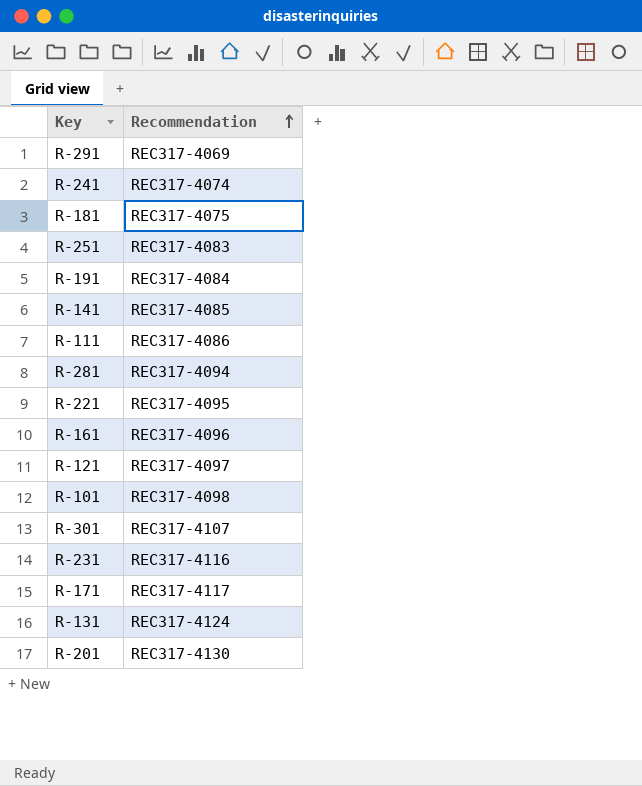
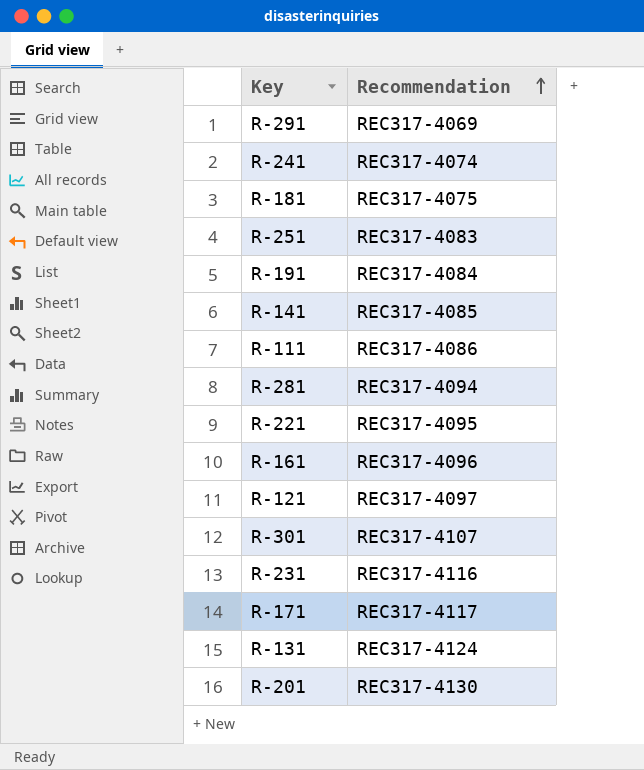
row R-101: REC317-4098 -> none

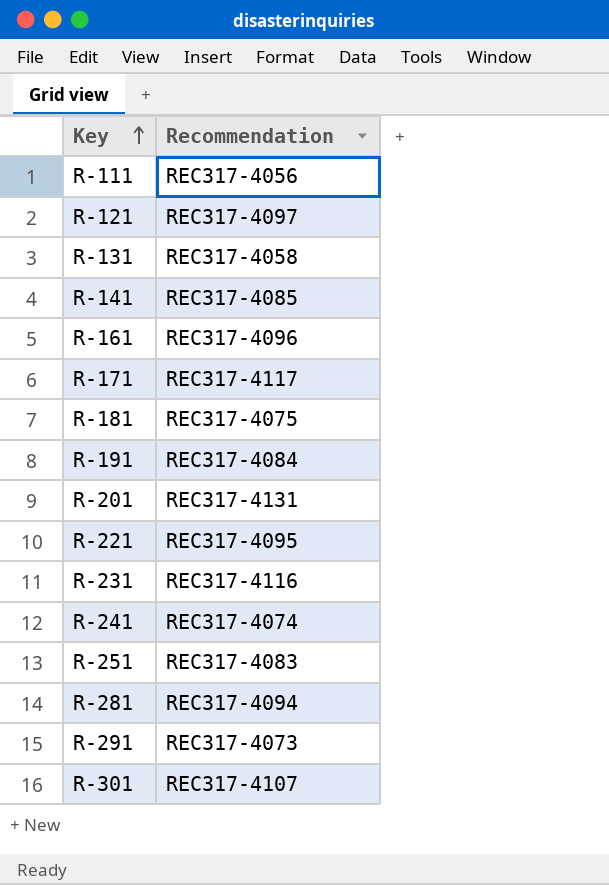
row order: Recommendation ascending -> Key ascending
R-111 | Recommendation: REC317-4086 -> REC317-4056
R-131 | Recommendation: REC317-4124 -> REC317-4058
R-201 | Recommendation: REC317-4130 -> REC317-4131
R-291 | Recommendation: REC317-4069 -> REC317-4073

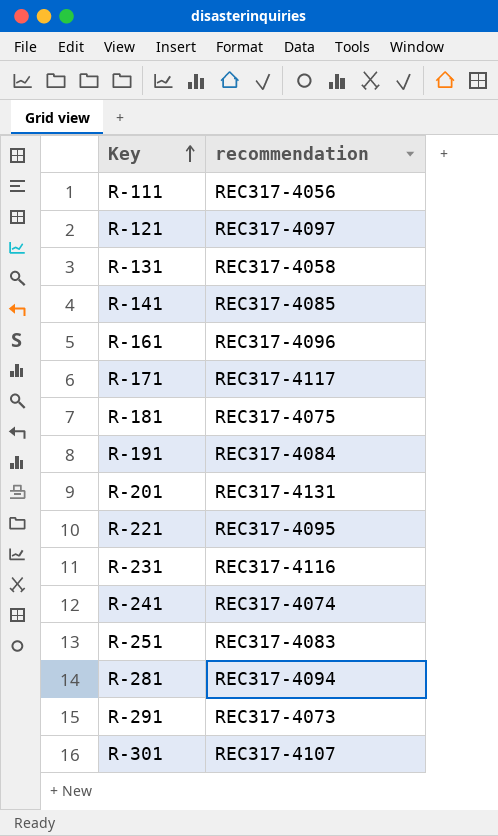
column name: Recommendation -> recommendation

